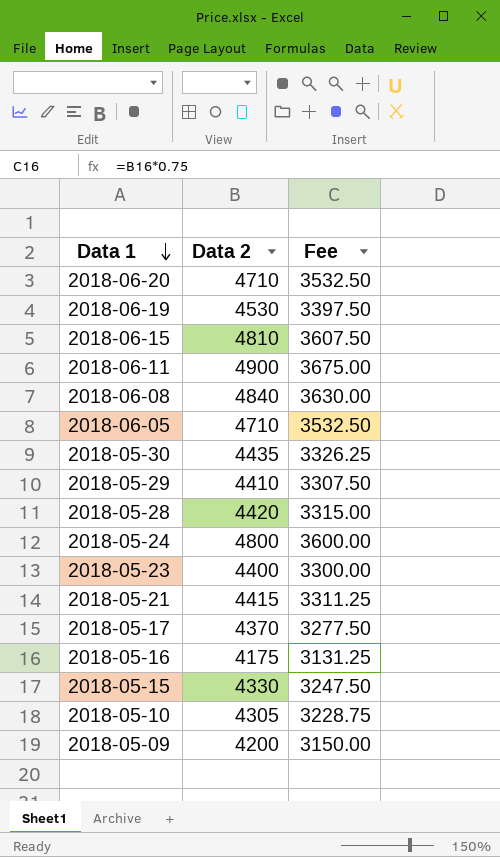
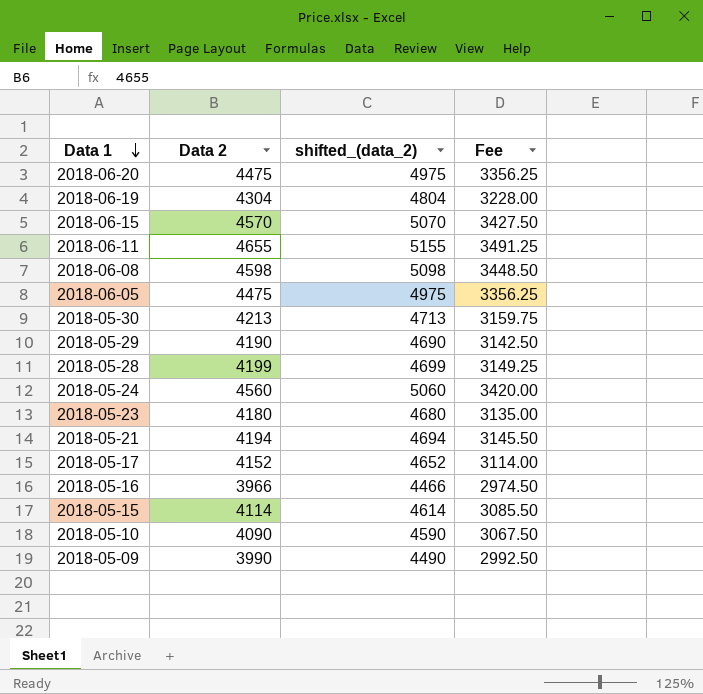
column shifted_(data_2) | formula: none -> [Data 2] + 500
2018-06-20 | Data 2: 4710 -> 4475
2018-06-20 | Fee: 3532.50 -> 3356.25
2018-06-19 | Data 2: 4530 -> 4304
2018-06-19 | Fee: 3397.50 -> 3228.00
2018-06-15 | Data 2: 4810 -> 4570
2018-06-15 | Fee: 3607.50 -> 3427.50
2018-06-11 | Data 2: 4900 -> 4655
2018-06-11 | Fee: 3675.00 -> 3491.25
2018-06-08 | Data 2: 4840 -> 4598
2018-06-08 | Fee: 3630.00 -> 3448.50
2018-06-05 | Data 2: 4710 -> 4475
2018-06-05 | Fee: 3532.50 -> 3356.25
2018-05-30 | Data 2: 4435 -> 4213
2018-05-30 | Fee: 3326.25 -> 3159.75
2018-05-29 | Data 2: 4410 -> 4190
2018-05-29 | Fee: 3307.50 -> 3142.50
2018-05-28 | Data 2: 4420 -> 4199
2018-05-28 | Fee: 3315.00 -> 3149.25
2018-05-24 | Data 2: 4800 -> 4560
2018-05-24 | Fee: 3600.00 -> 3420.00
2018-05-23 | Data 2: 4400 -> 4180
2018-05-23 | Fee: 3300.00 -> 3135.00
2018-05-21 | Data 2: 4415 -> 4194
2018-05-21 | Fee: 3311.25 -> 3145.50
2018-05-17 | Data 2: 4370 -> 4152
2018-05-17 | Fee: 3277.50 -> 3114.00
2018-05-16 | Data 2: 4175 -> 3966
2018-05-16 | Fee: 3131.25 -> 2974.50
2018-05-15 | Data 2: 4330 -> 4114
2018-05-15 | Fee: 3247.50 -> 3085.50
2018-05-10 | Data 2: 4305 -> 4090
2018-05-10 | Fee: 3228.75 -> 3067.50
2018-05-09 | Data 2: 4200 -> 3990
2018-05-09 | Fee: 3150.00 -> 2992.50

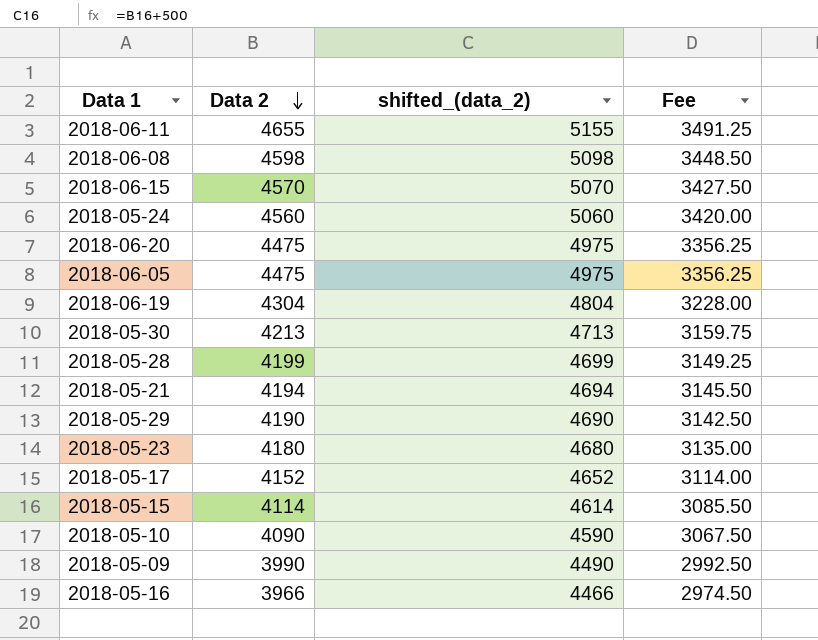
row order: Data 1 descending -> Data 2 descending

